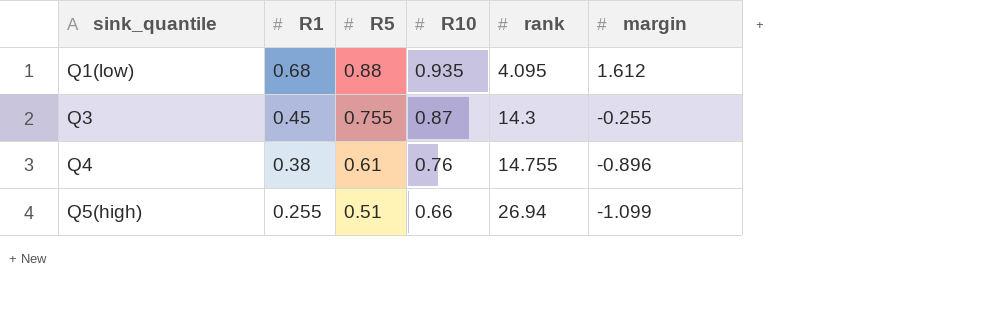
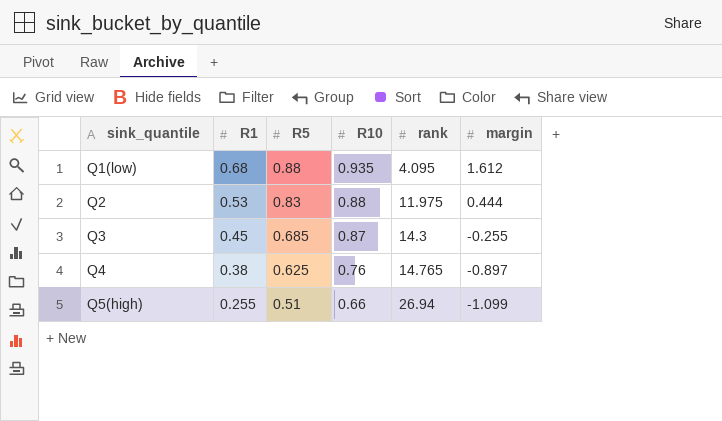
row Q2: none -> 0.53 | 0.83 | 0.88 | 11.975 | 0.444
Q3 | R5: 0.755 -> 0.685
Q4 | R5: 0.61 -> 0.625
Q4 | rank: 14.755 -> 14.765
Q4 | margin: -0.896 -> -0.897

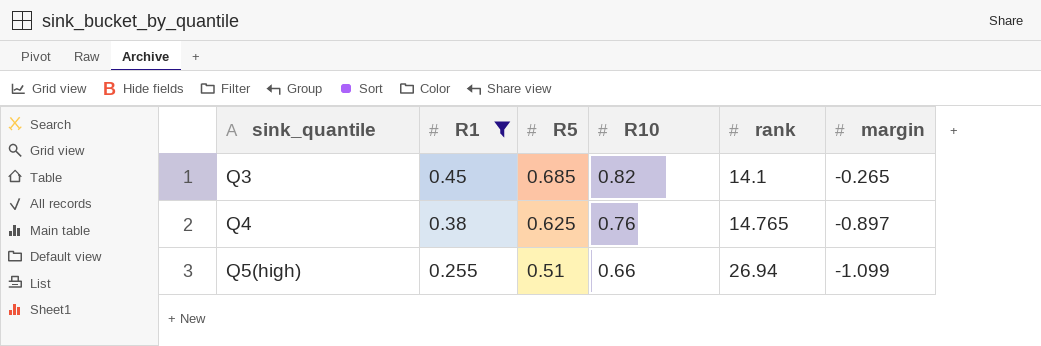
filter: none -> R1 <= 0.45
Q3 | R10: 0.87 -> 0.82
Q3 | rank: 14.3 -> 14.1
Q3 | margin: -0.255 -> -0.265

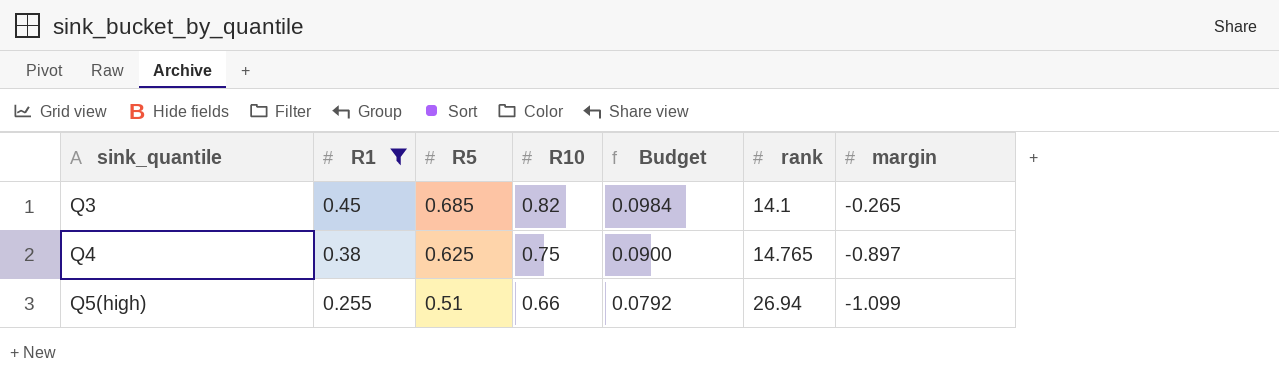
column Budget | formula: none -> [R10] * 0.12
Q4 | R10: 0.76 -> 0.75

